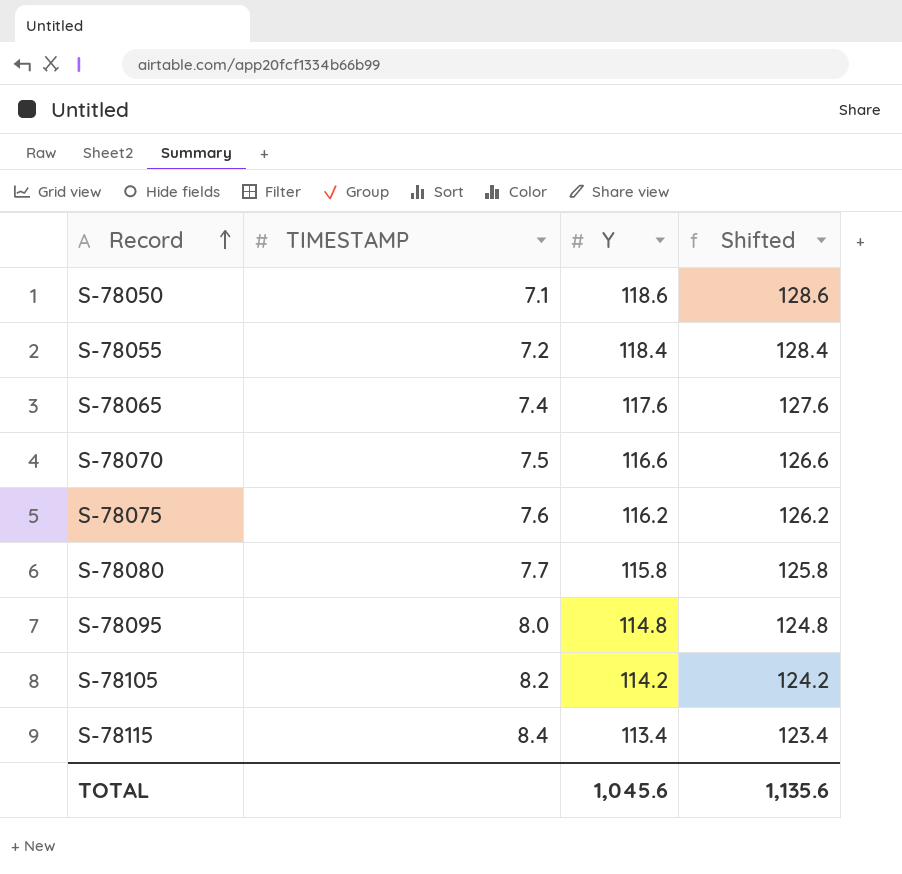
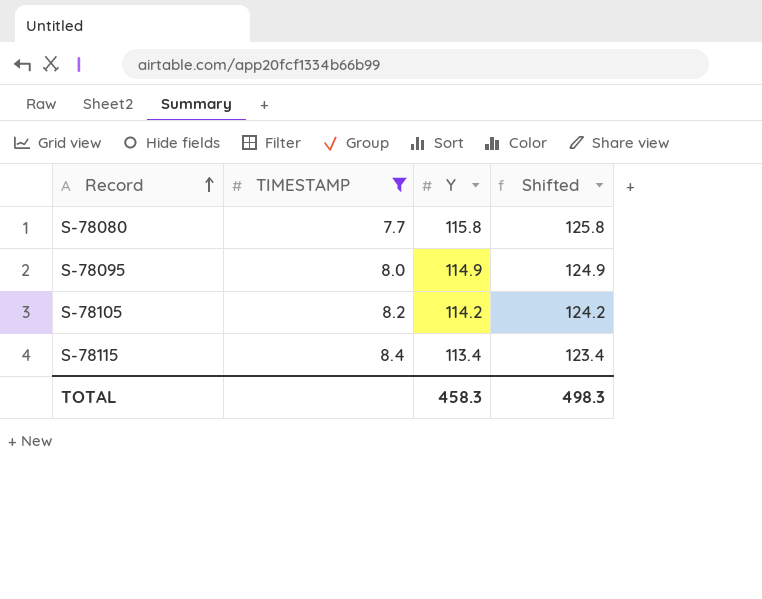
filter: none -> TIMESTAMP >= 7.7
S-78095 | Y: 114.8 -> 114.9
S-78095 | Shifted: 124.8 -> 124.9
TOTAL | Y: 1,045.6 -> 458.3
TOTAL | Shifted: 1,135.6 -> 498.3

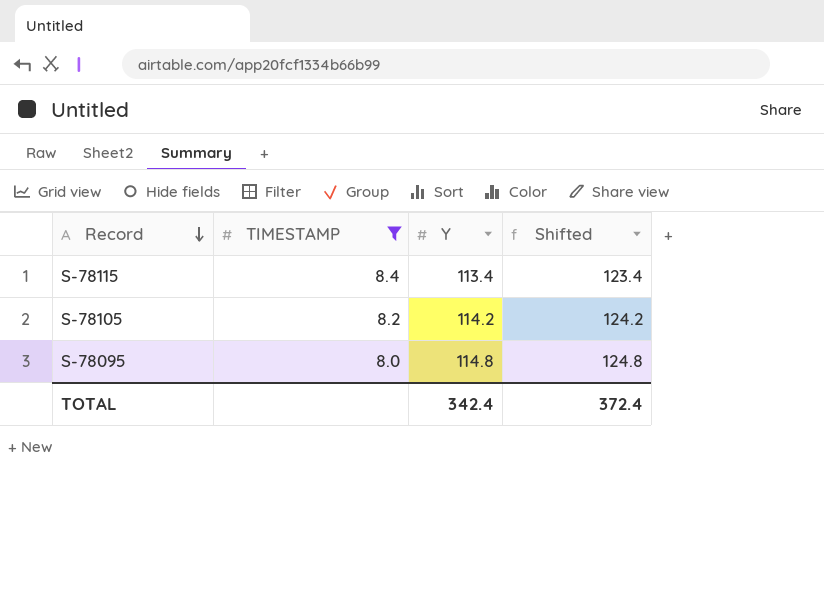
row order: Record ascending -> Record descending
row S-78080: 7.7 | 115.8 | 125.8 -> none
S-78095 | Y: 114.9 -> 114.8
S-78095 | Shifted: 124.9 -> 124.8
TOTAL | Y: 458.3 -> 342.4
TOTAL | Shifted: 498.3 -> 372.4

